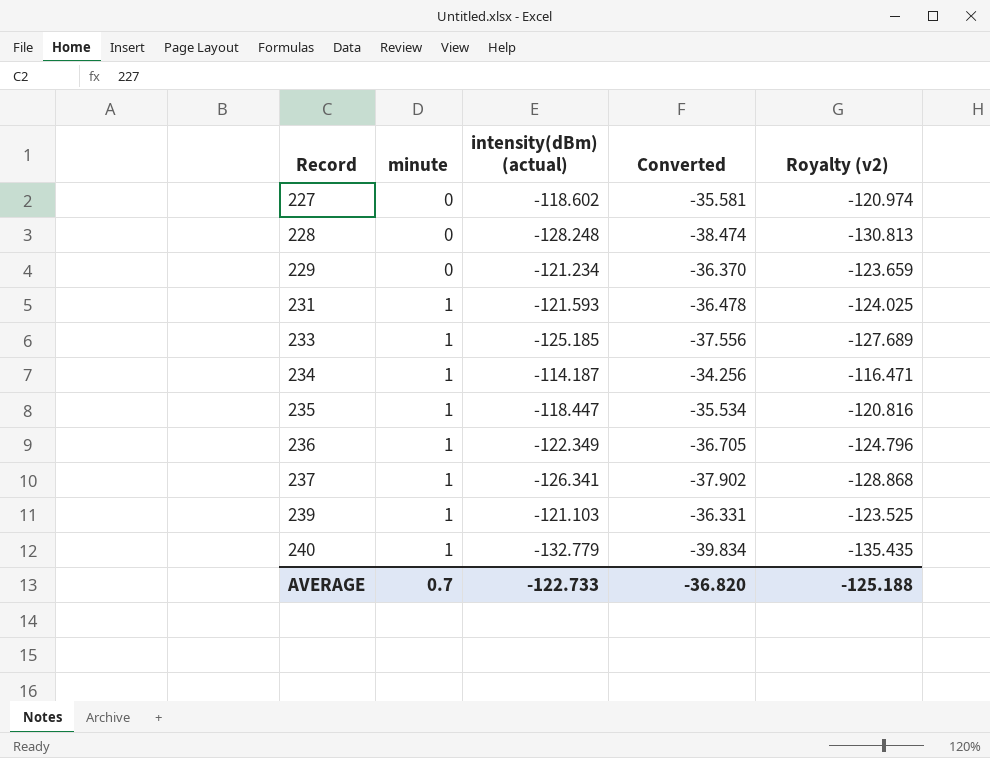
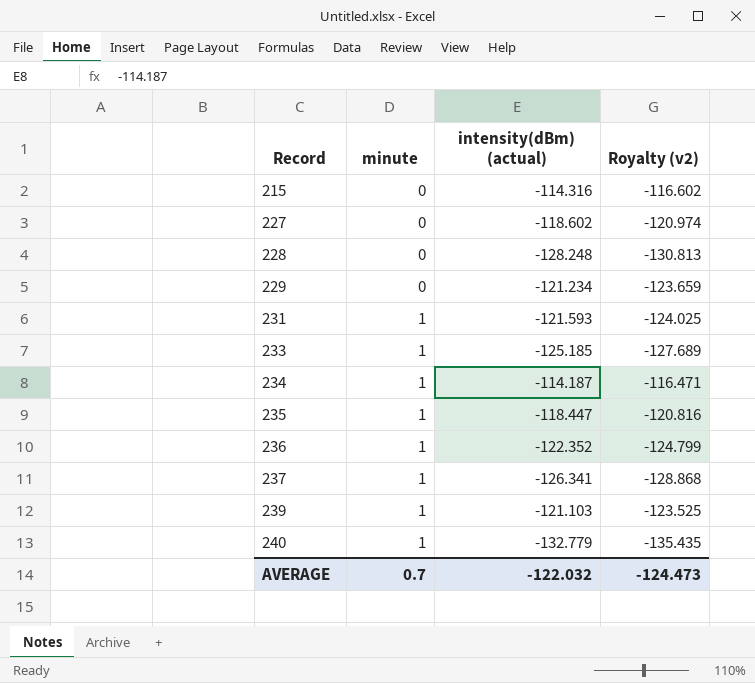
column Converted | formula: [intensity(dBm) (actual)] * 0.3 -> none
row 215: none -> 0 | -114.316 | -116.602
236 | intensity(dBm) (actual): -122.349 -> -122.352
236 | Royalty (v2): -124.796 -> -124.799
AVERAGE | intensity(dBm) (actual): -122.733 -> -122.032
AVERAGE | Royalty (v2): -125.188 -> -124.473

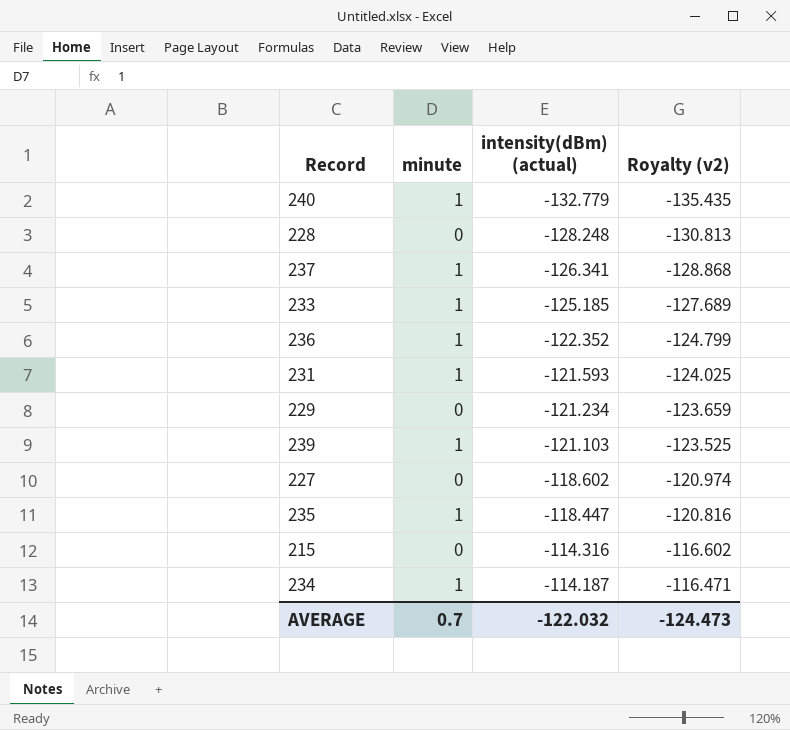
row order: Record ascending -> intensity(dBm) (actual) ascending

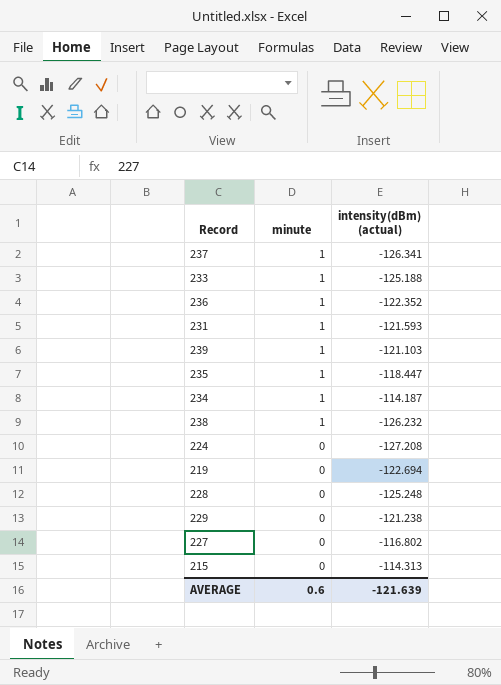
row order: intensity(dBm) (actual) ascending -> minute descending
column Royalty (v2) | formula: [intensity(dBm) (actual)] * 1.02 -> none
row 240: 1 | -132.779 | -135.435 -> none
233 | intensity(dBm) (actual): -125.185 -> -125.188
row 238: none -> 1 | -126.232
row 224: none -> 0 | -127.208
row 219: none -> 0 | -122.694
228 | intensity(dBm) (actual): -128.248 -> -125.248
229 | intensity(dBm) (actual): -121.234 -> -121.238
227 | intensity(dBm) (actual): -118.602 -> -116.802
215 | intensity(dBm) (actual): -114.316 -> -114.313
AVERAGE | minute: 0.7 -> 0.6
AVERAGE | intensity(dBm) (actual): -122.032 -> -121.639

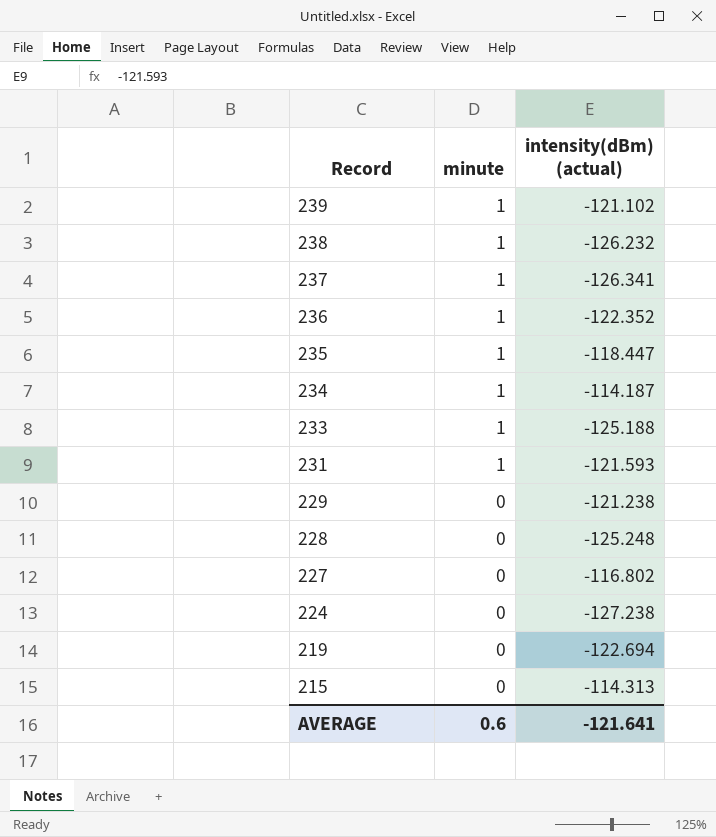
row order: minute descending -> Record descending
239 | intensity(dBm) (actual): -121.103 -> -121.102
224 | intensity(dBm) (actual): -127.208 -> -127.238
AVERAGE | intensity(dBm) (actual): -121.639 -> -121.641

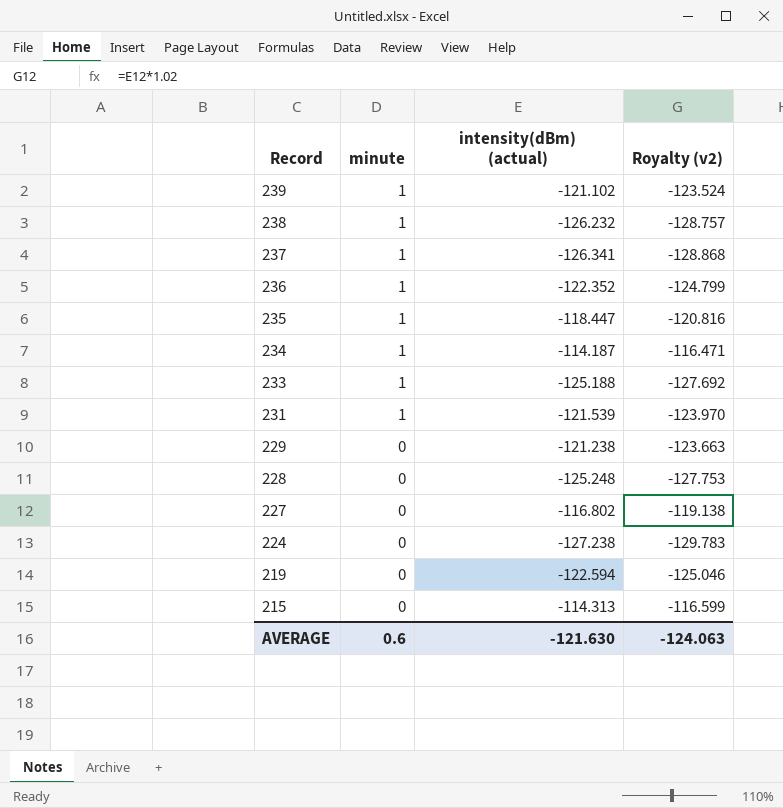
column Royalty (v2) | formula: none -> [intensity(dBm) (actual)] * 1.02
231 | intensity(dBm) (actual): -121.593 -> -121.539
219 | intensity(dBm) (actual): -122.694 -> -122.594
AVERAGE | intensity(dBm) (actual): -121.641 -> -121.630

